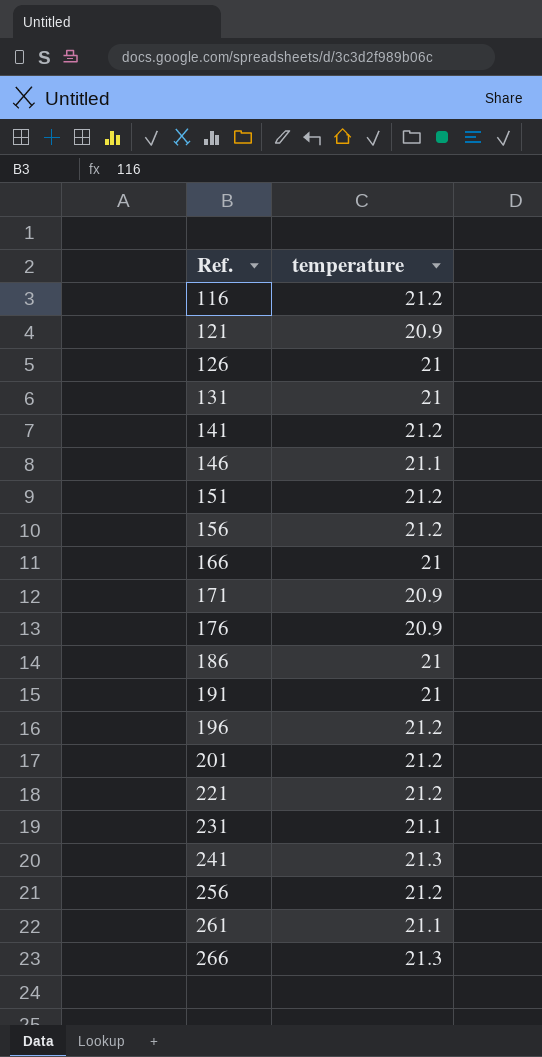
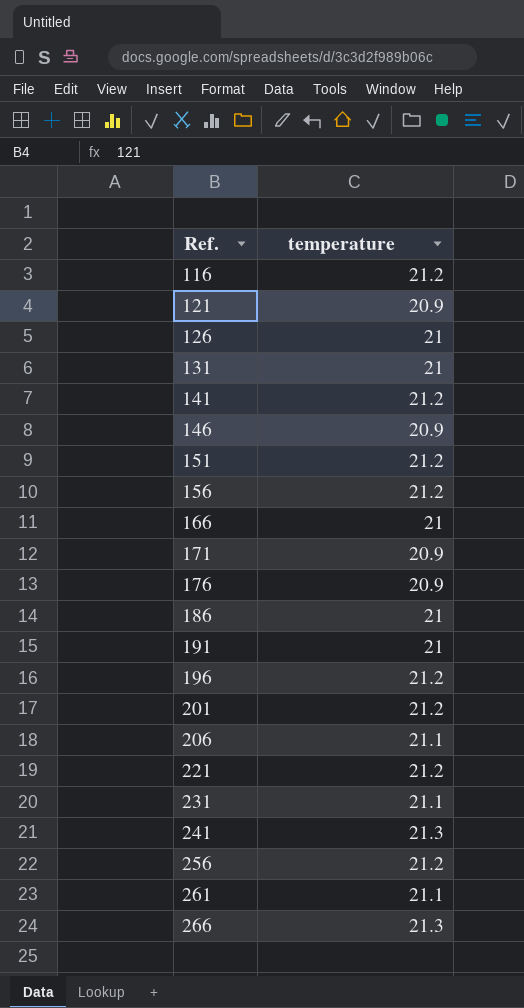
146 | temperature: 21.1 -> 20.9
row 206: none -> 21.1

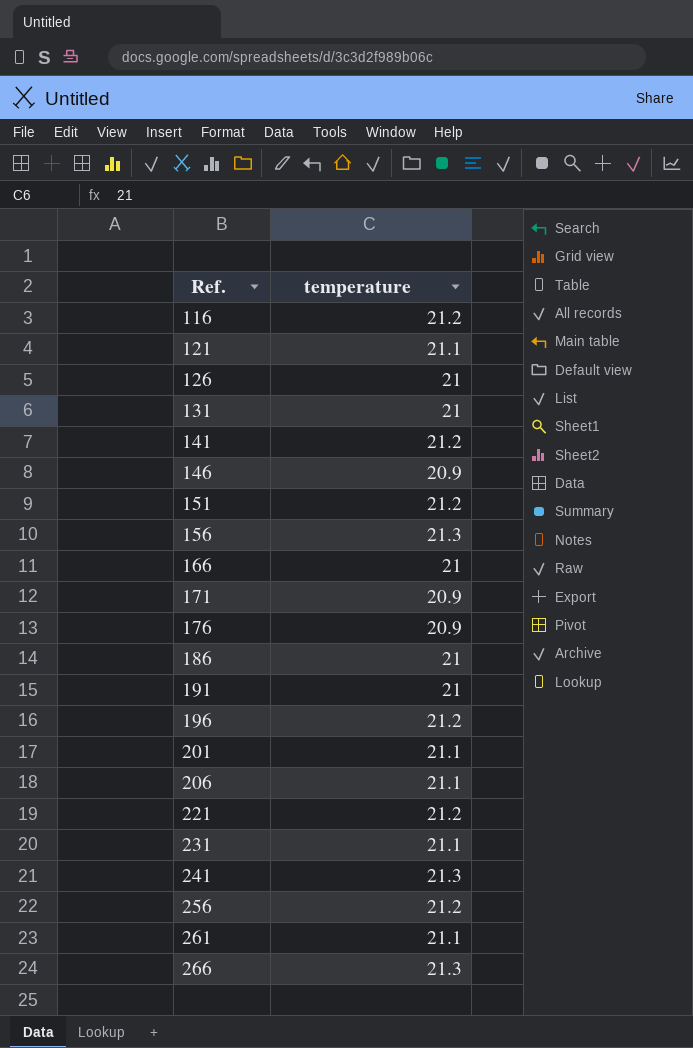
121 | temperature: 20.9 -> 21.1
156 | temperature: 21.2 -> 21.3
201 | temperature: 21.2 -> 21.1

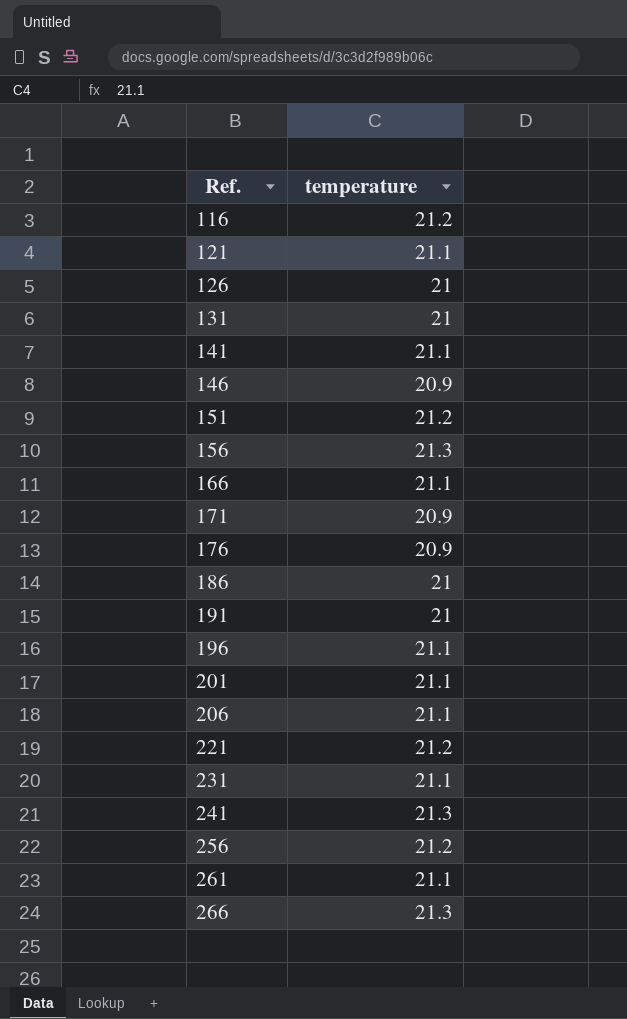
141 | temperature: 21.2 -> 21.1
166 | temperature: 21 -> 21.1
196 | temperature: 21.2 -> 21.1

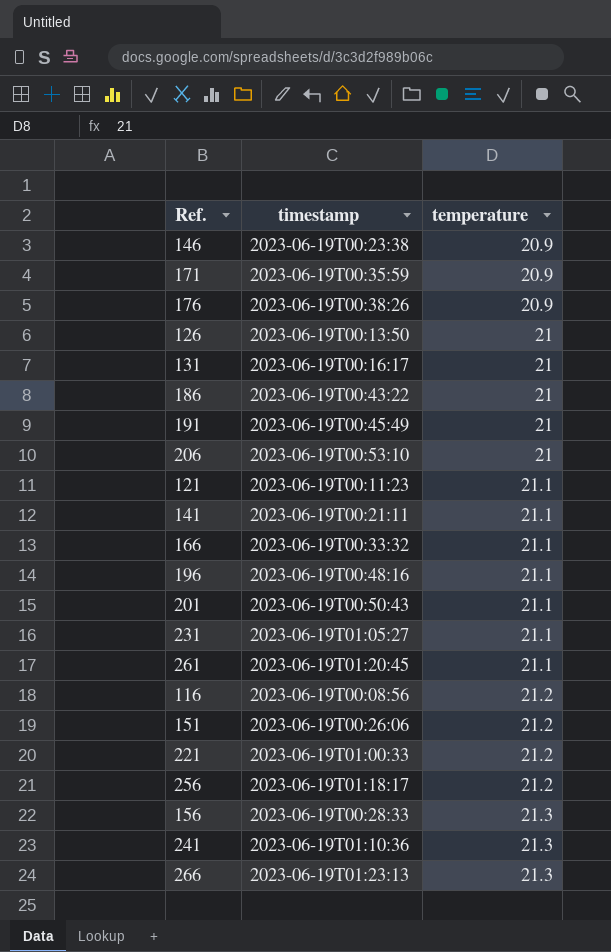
row order: Ref. ascending -> temperature ascending
column timestamp | position: none -> 2
206 | temperature: 21.1 -> 21

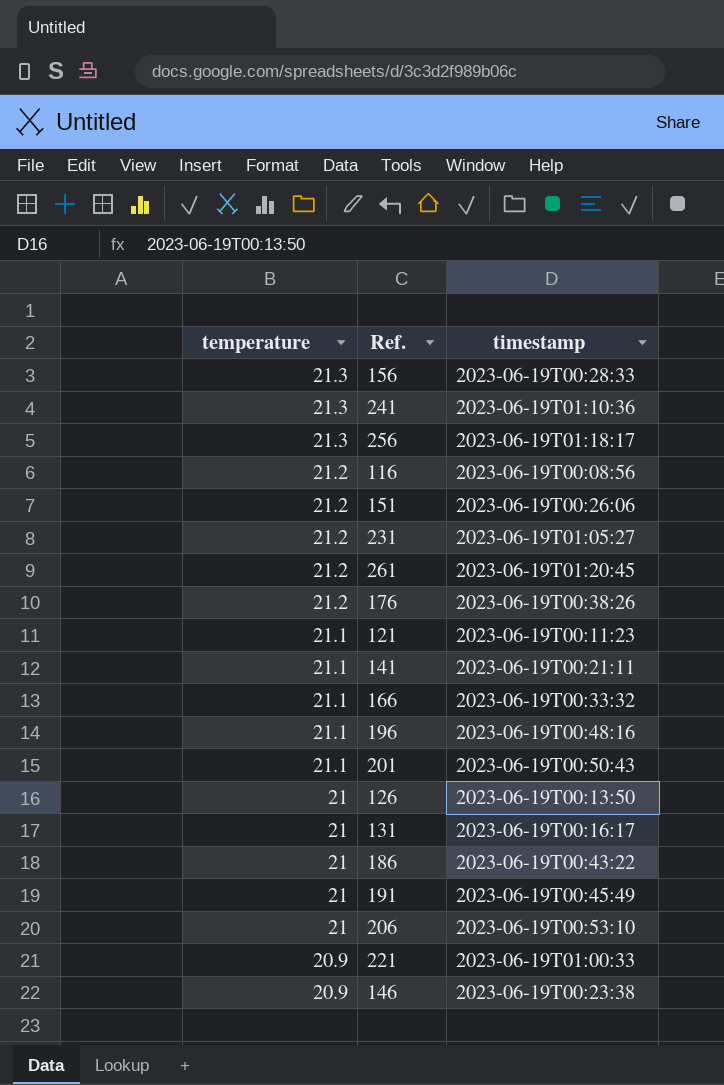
row order: temperature ascending -> temperature descending
column temperature | position: 3 -> 1
row 171: 2023-06-19T00:35:59 | 20.9 -> none
row 266: 2023-06-19T01:23:13 | 21.3 -> none
256 | temperature: 21.2 -> 21.3
231 | temperature: 21.1 -> 21.2
261 | temperature: 21.1 -> 21.2
176 | temperature: 20.9 -> 21.2
221 | temperature: 21.2 -> 20.9

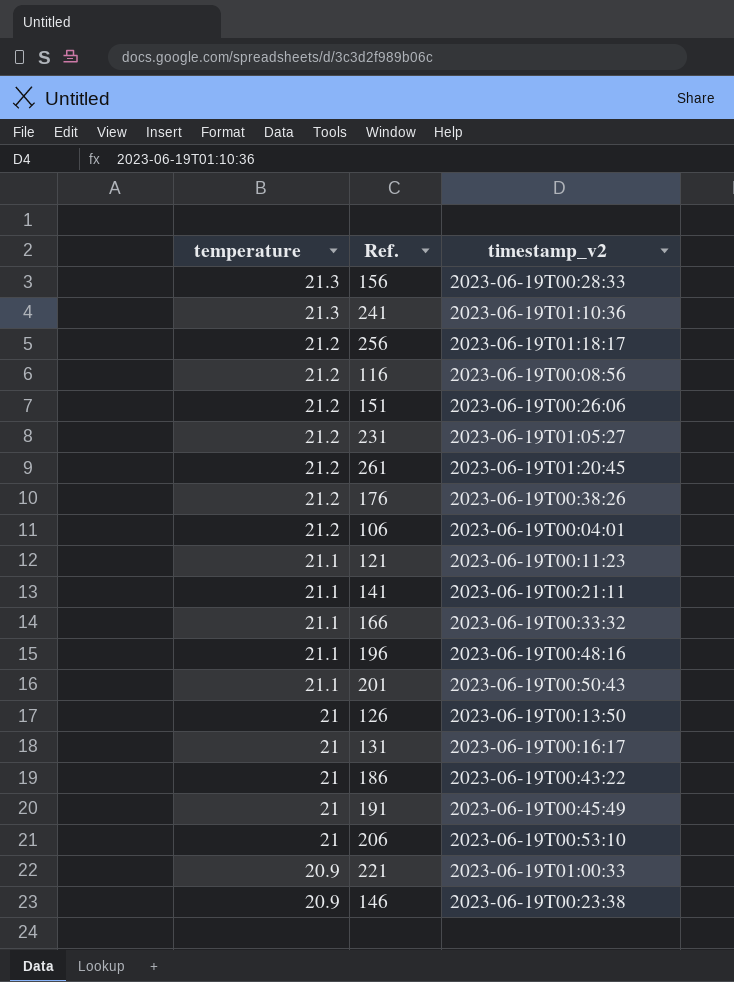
column name: timestamp -> timestamp_v2
256 | temperature: 21.3 -> 21.2
row 106: none -> 21.2 | 2023-06-19T00:04:01

